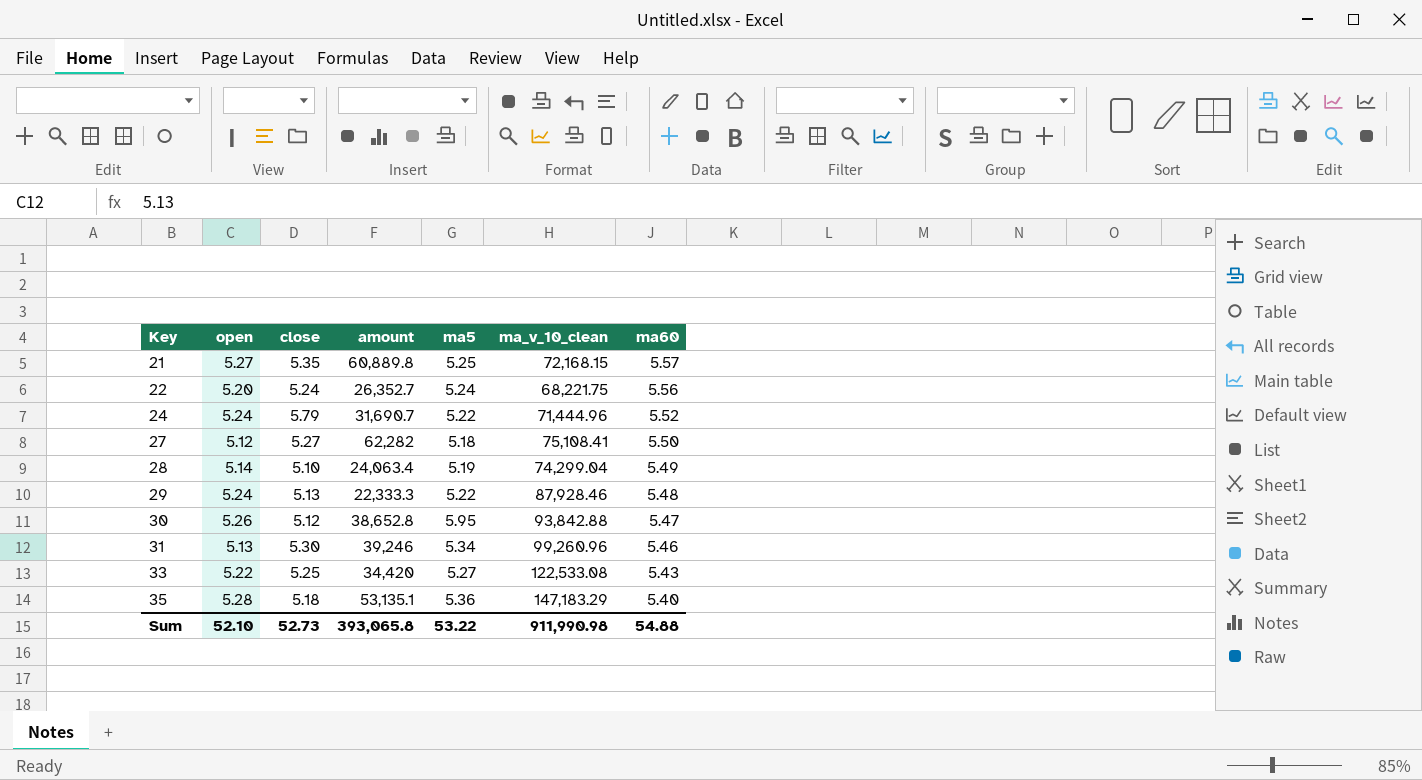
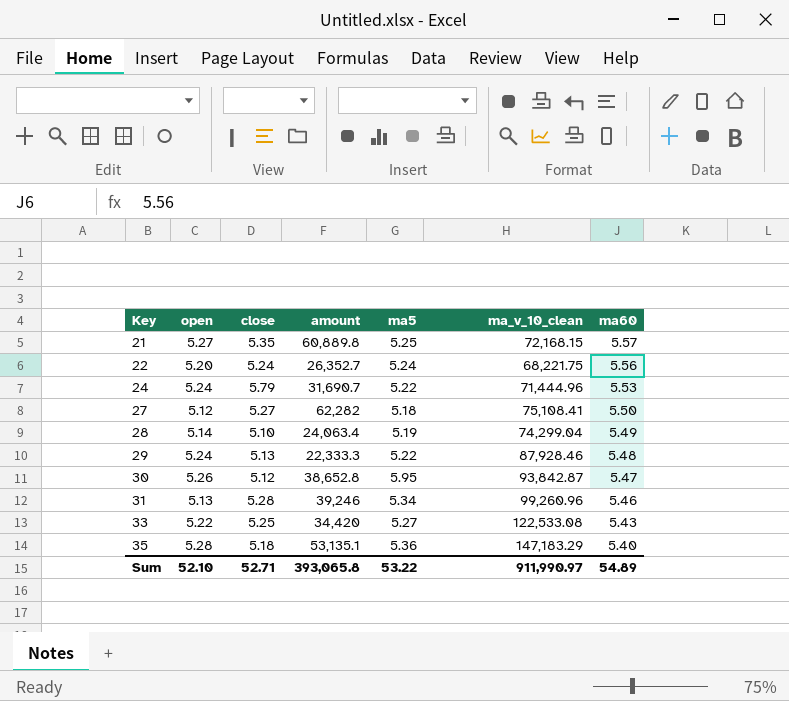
24 | ma60: 5.52 -> 5.53
30 | ma_v_10_clean: 93,842.88 -> 93,842.87
31 | close: 5.30 -> 5.28
Sum | close: 52.73 -> 52.71
Sum | ma_v_10_clean: 911,990.98 -> 911,990.97
Sum | ma60: 54.88 -> 54.89

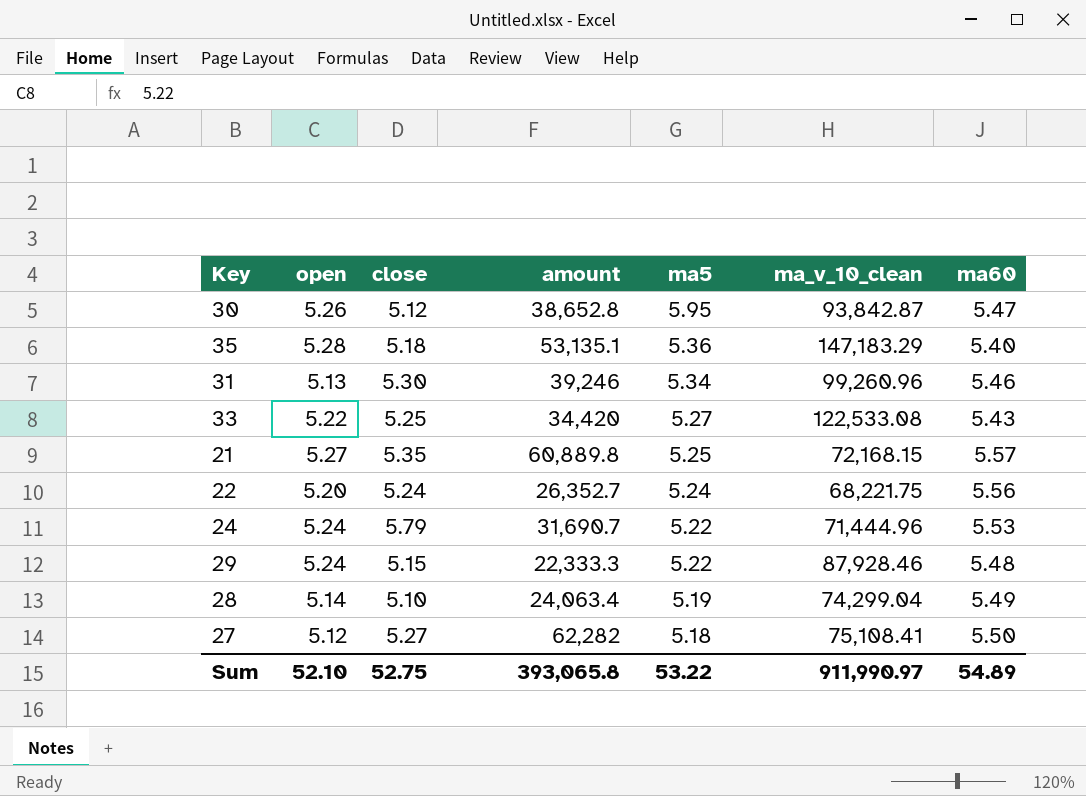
row order: Key ascending -> ma5 descending
31 | close: 5.28 -> 5.30
29 | close: 5.13 -> 5.15
Sum | close: 52.71 -> 52.75

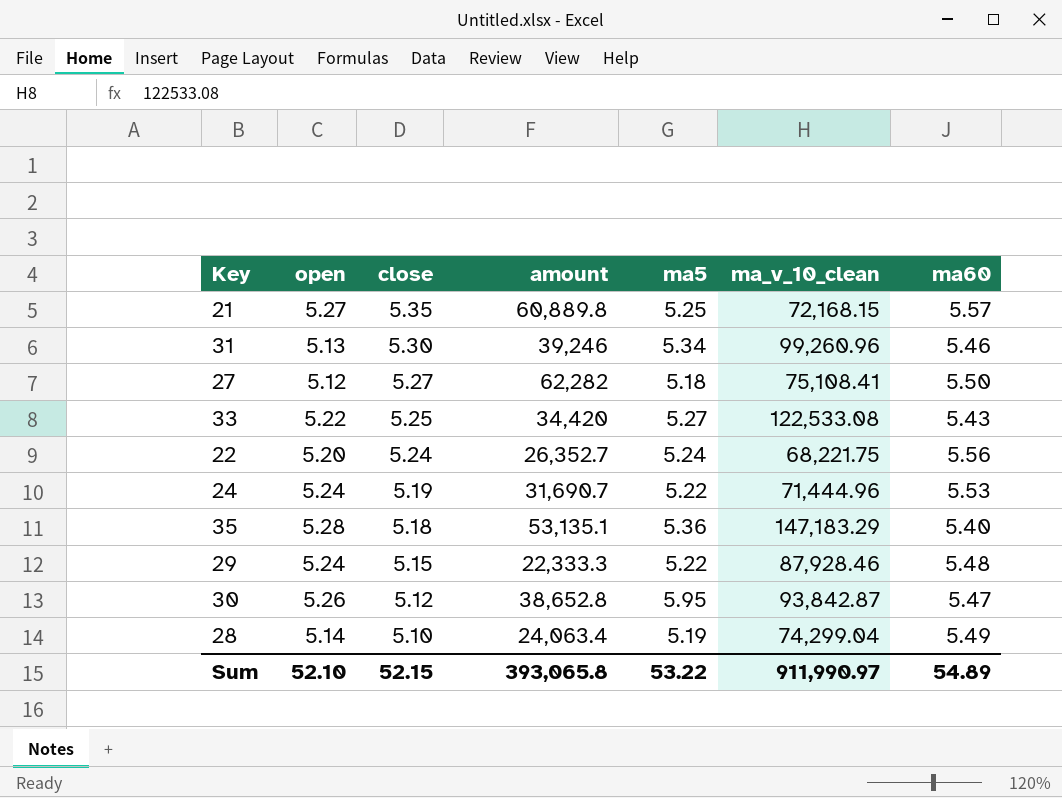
row order: ma5 descending -> close descending
24 | close: 5.79 -> 5.19
Sum | close: 52.75 -> 52.15

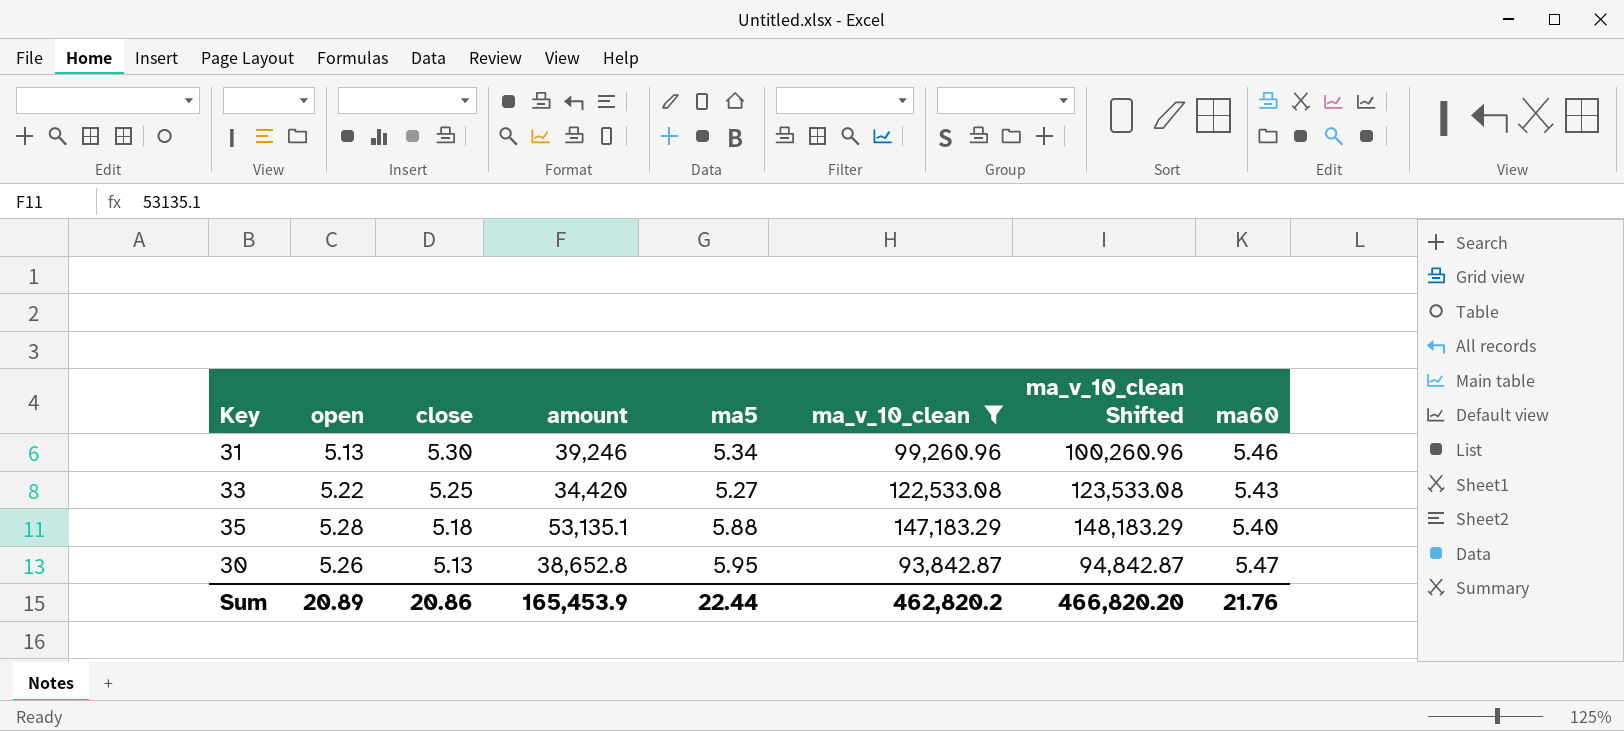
filter: none -> ma_v_10_clean >= 93,842.87
column ma_v_10_clean Shifted | formula: none -> [ma_v_10_clean] + 1000
35 | ma5: 5.36 -> 5.88
30 | close: 5.12 -> 5.13
Sum | open: 52.10 -> 20.89
Sum | close: 52.15 -> 20.86
Sum | amount: 393,065.8 -> 165,453.9
Sum | ma5: 53.22 -> 22.44
Sum | ma_v_10_clean: 911,990.97 -> 462,820.2
Sum | ma60: 54.89 -> 21.76

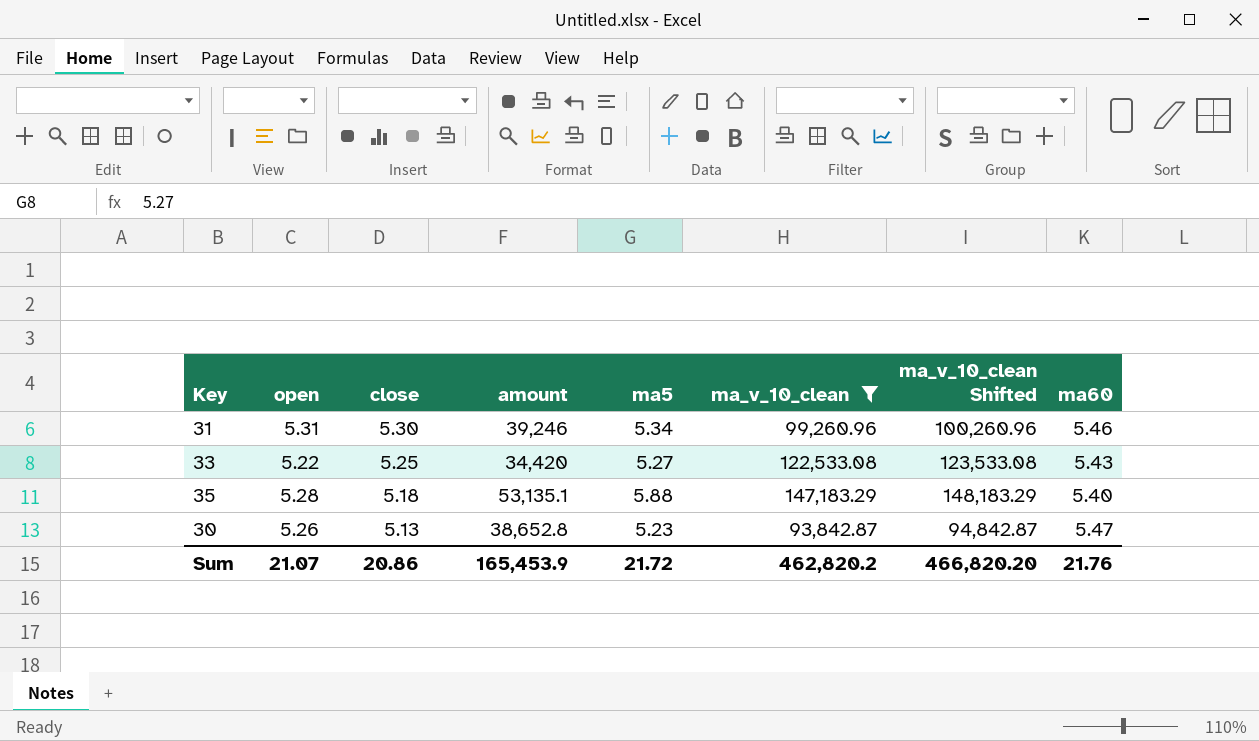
31 | open: 5.13 -> 5.31
30 | ma5: 5.95 -> 5.23
Sum | open: 20.89 -> 21.07
Sum | ma5: 22.44 -> 21.72

